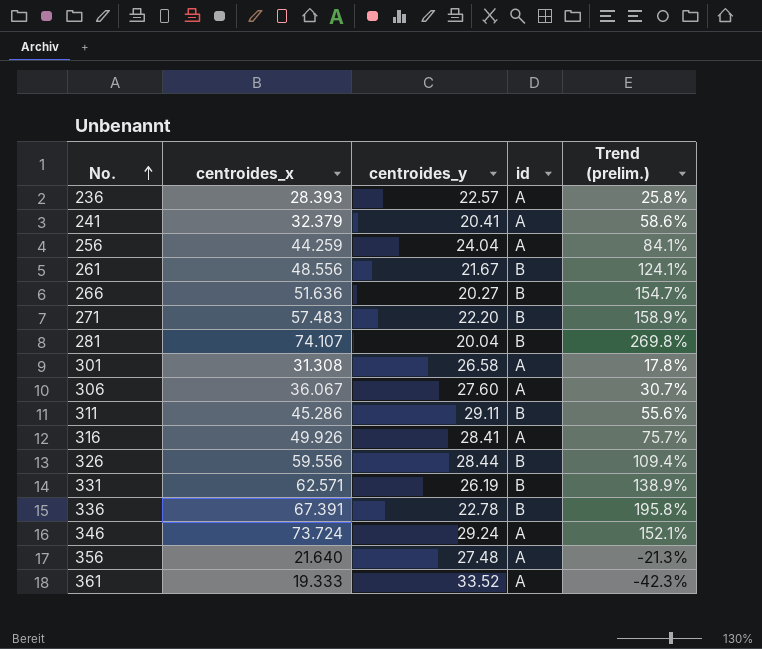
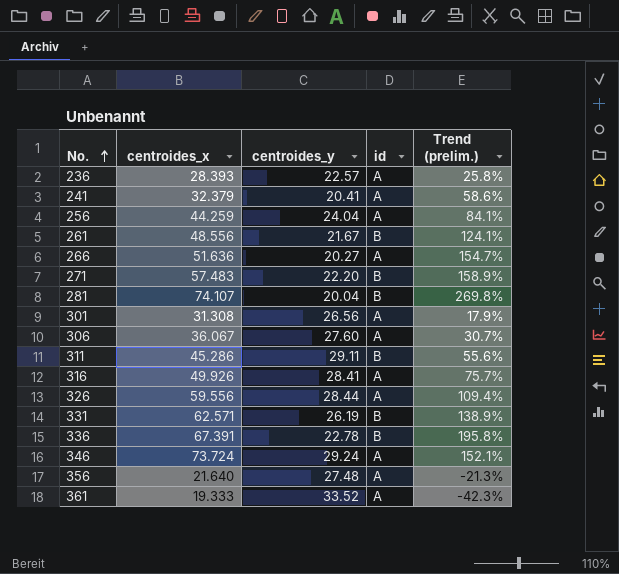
266 | id: B -> A
301 | centroides_y: 26.58 -> 26.56
301 | Trend (prelim.): 17.8% -> 17.9%
326 | id: B -> A

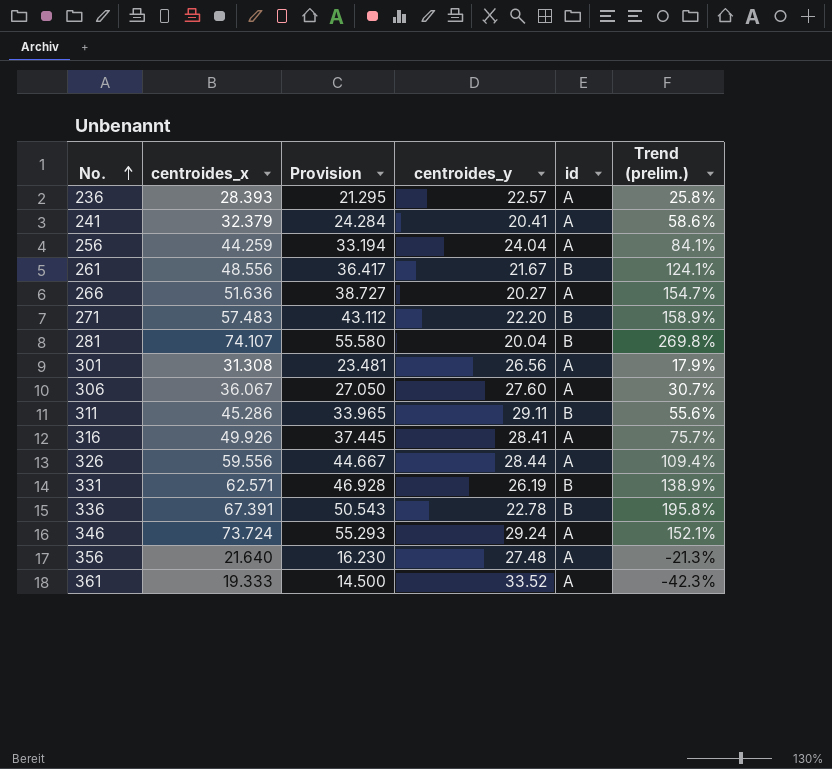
column Provision | formula: none -> [centroides_x] * 0.75

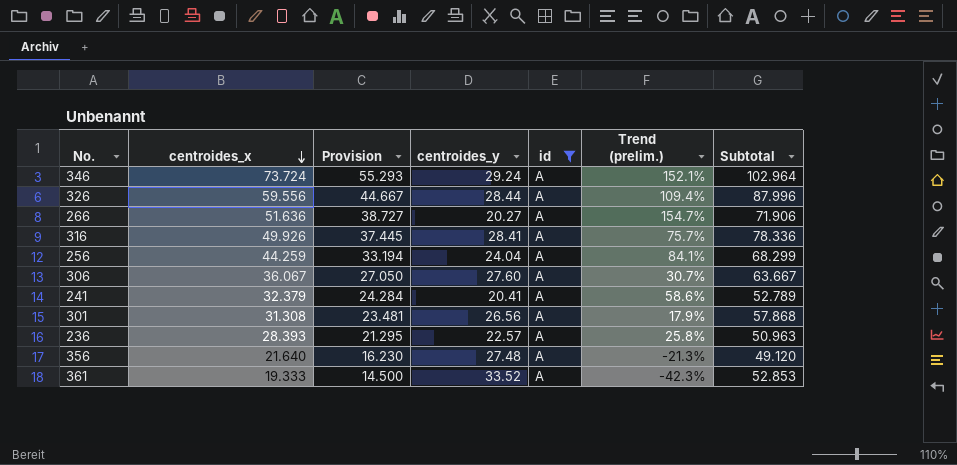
filter: none -> id = A
row order: No. ascending -> centroides_x descending
column Subtotal | formula: none -> [centroides_x] + [centroides_y]

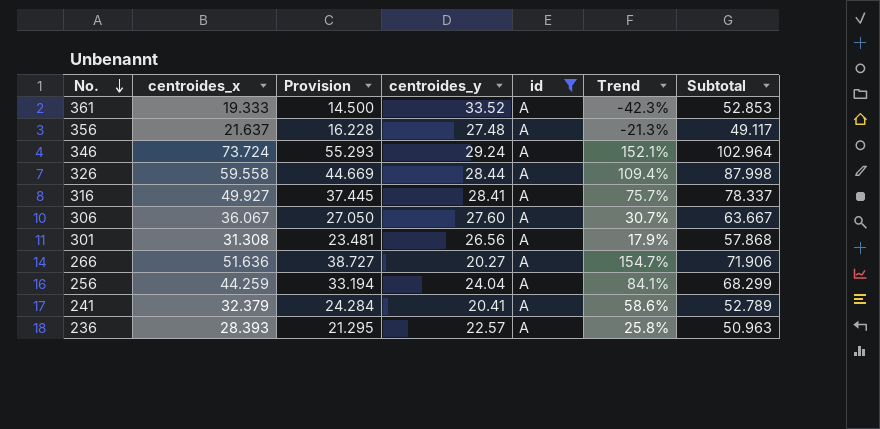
row order: centroides_x descending -> No. descending
column name: Trend (prelim.) -> Trend
356 | centroides_x: 21.640 -> 21.637
356 | Provision: 16.230 -> 16.228
356 | Subtotal: 49.120 -> 49.117
326 | centroides_x: 59.556 -> 59.558
326 | Provision: 44.667 -> 44.669
326 | Subtotal: 87.996 -> 87.998
316 | centroides_x: 49.926 -> 49.927
316 | Subtotal: 78.336 -> 78.337

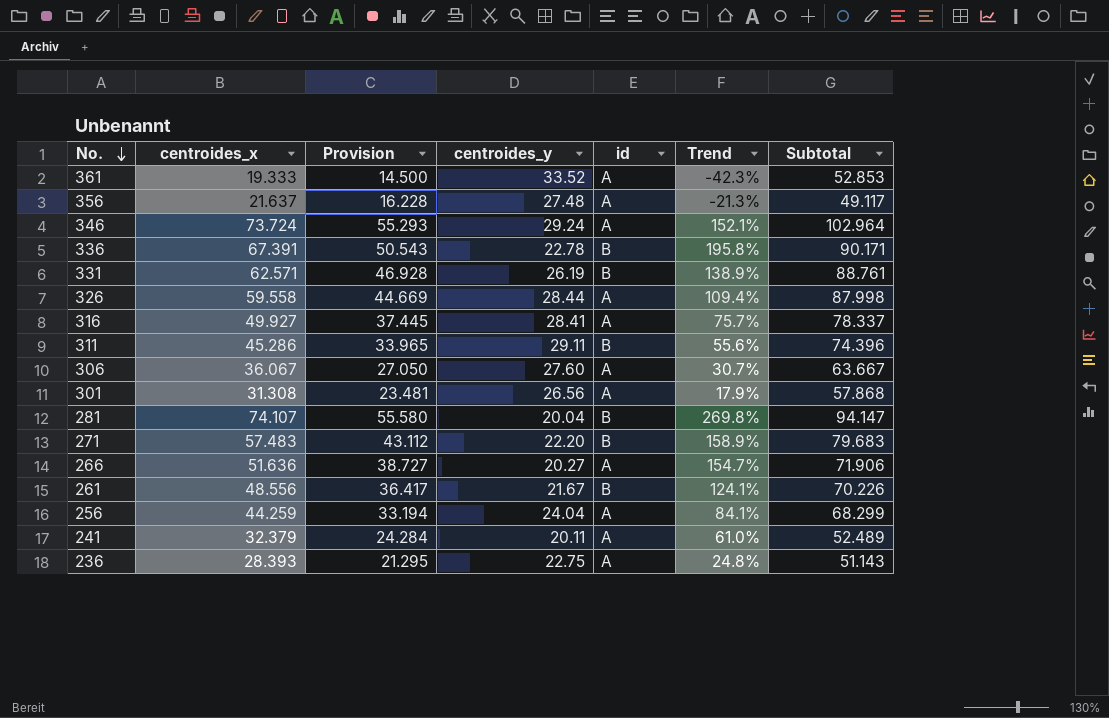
filter: id = A -> none
241 | centroides_y: 20.41 -> 20.11
241 | Trend: 58.6% -> 61.0%
241 | Subtotal: 52.789 -> 52.489
236 | centroides_y: 22.57 -> 22.75
236 | Trend: 25.8% -> 24.8%
236 | Subtotal: 50.963 -> 51.143

